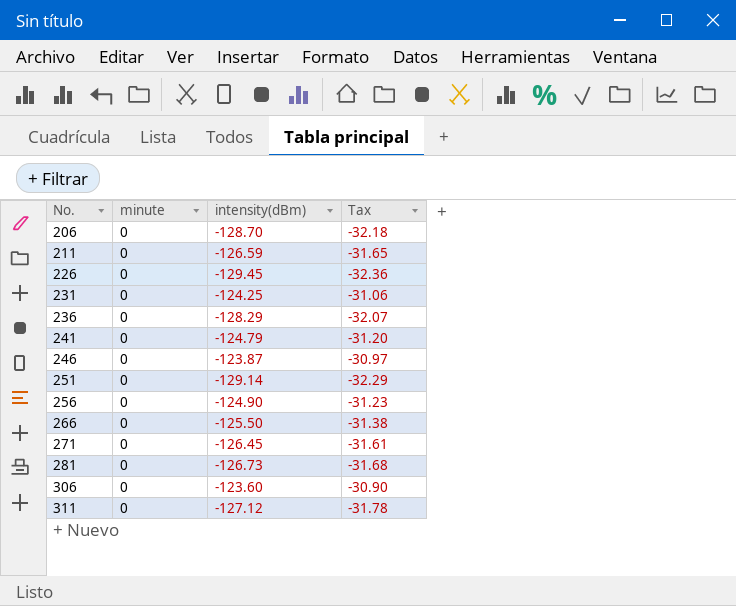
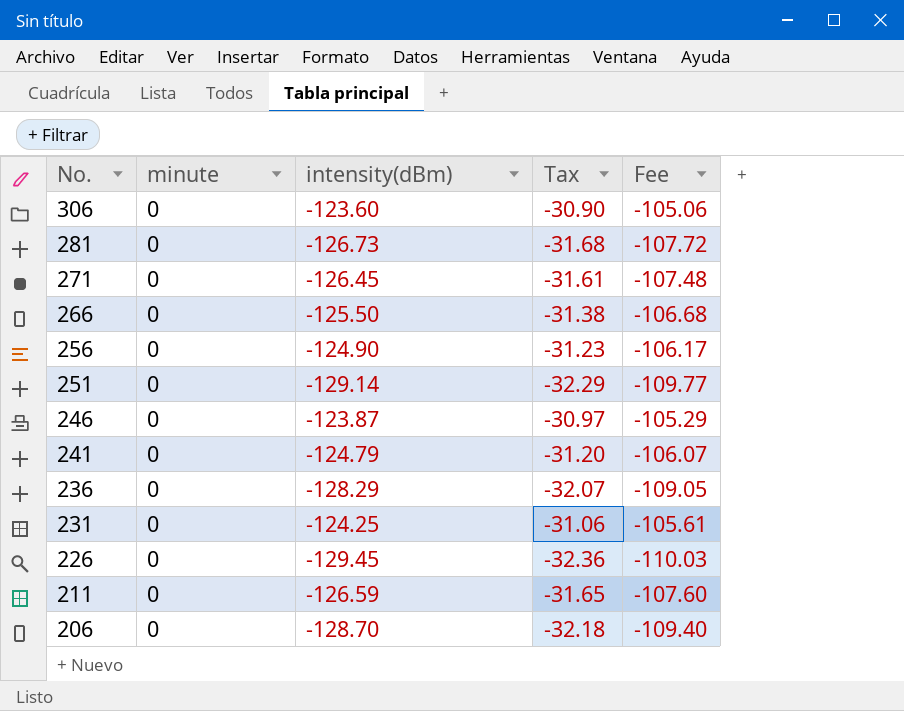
row order: No. ascending -> No. descending
column Fee | formula: none -> [intensity(dBm)] * 0.85
row 311: 0 | -127.12 | -31.78 -> none

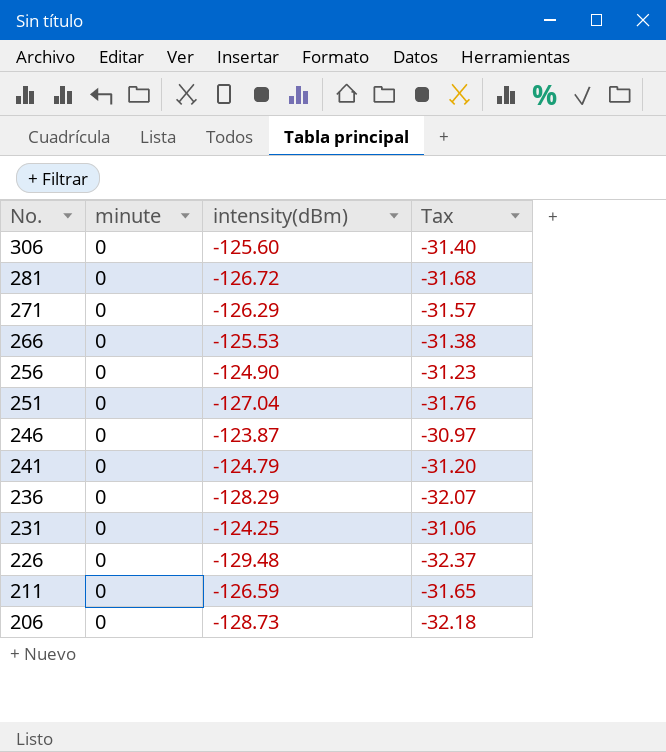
column Fee | formula: [intensity(dBm)] * 0.85 -> none
306 | intensity(dBm): -123.60 -> -125.60
306 | Tax: -30.90 -> -31.40
281 | intensity(dBm): -126.73 -> -126.72
271 | intensity(dBm): -126.45 -> -126.29
271 | Tax: -31.61 -> -31.57
266 | intensity(dBm): -125.50 -> -125.53
251 | intensity(dBm): -129.14 -> -127.04
251 | Tax: -32.29 -> -31.76
226 | intensity(dBm): -129.45 -> -129.48
226 | Tax: -32.36 -> -32.37
206 | intensity(dBm): -128.70 -> -128.73

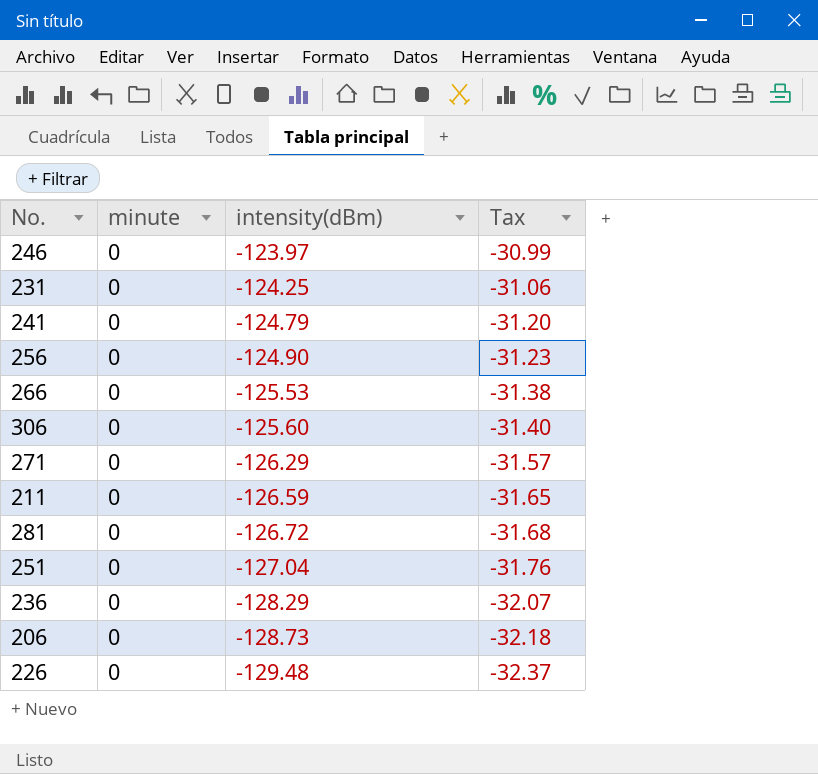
row order: No. descending -> intensity(dBm) descending
246 | intensity(dBm): -123.87 -> -123.97
246 | Tax: -30.97 -> -30.99

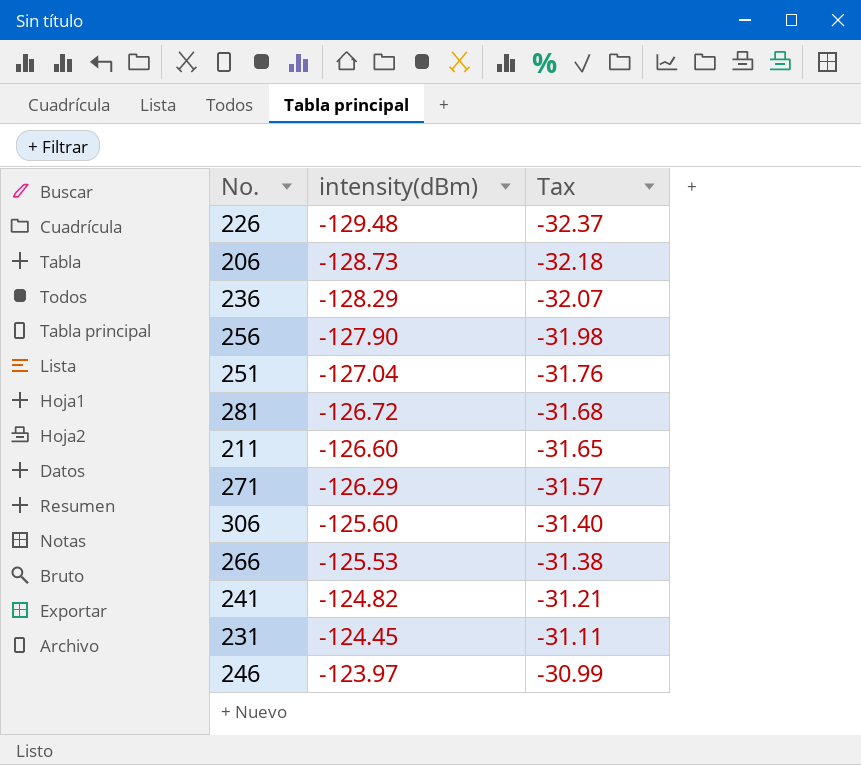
row order: intensity(dBm) descending -> intensity(dBm) ascending
column minute | position: 2 -> none
256 | intensity(dBm): -124.90 -> -127.90
256 | Tax: -31.23 -> -31.98
211 | intensity(dBm): -126.59 -> -126.60
241 | intensity(dBm): -124.79 -> -124.82
241 | Tax: -31.20 -> -31.21
231 | intensity(dBm): -124.25 -> -124.45
231 | Tax: -31.06 -> -31.11

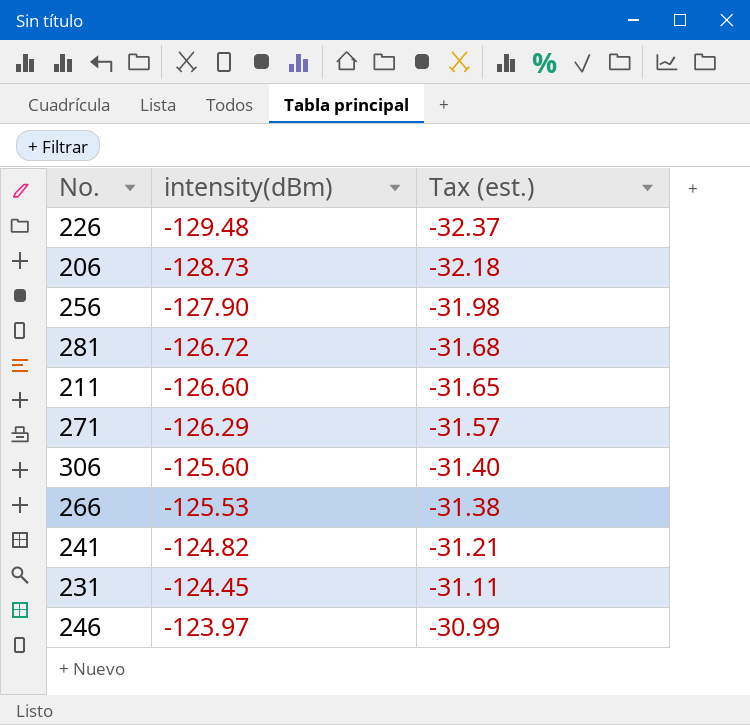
column name: Tax -> Tax (est.)
row 236: -128.29 | -32.07 -> none
row 251: -127.04 | -31.76 -> none

